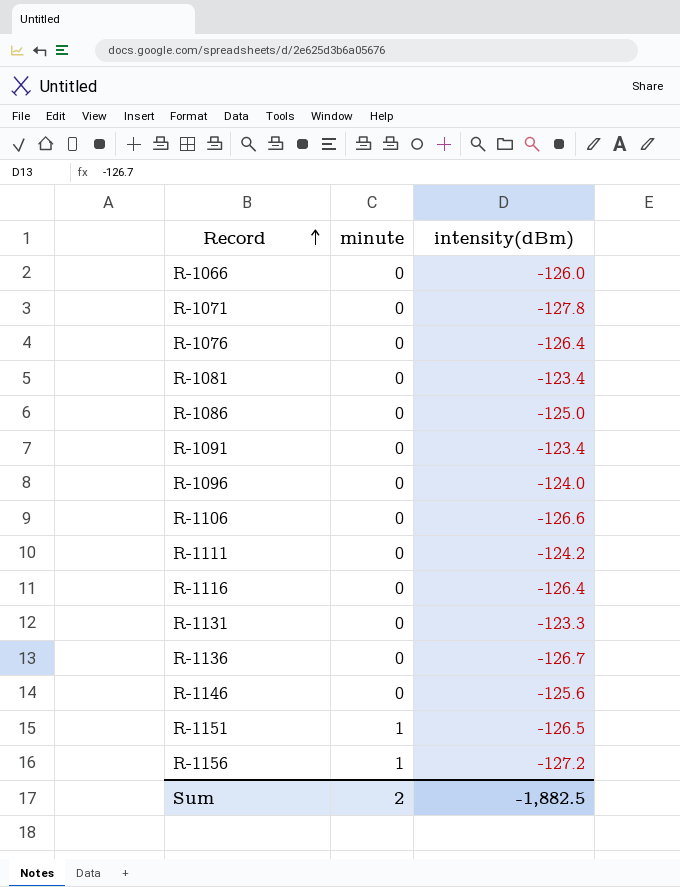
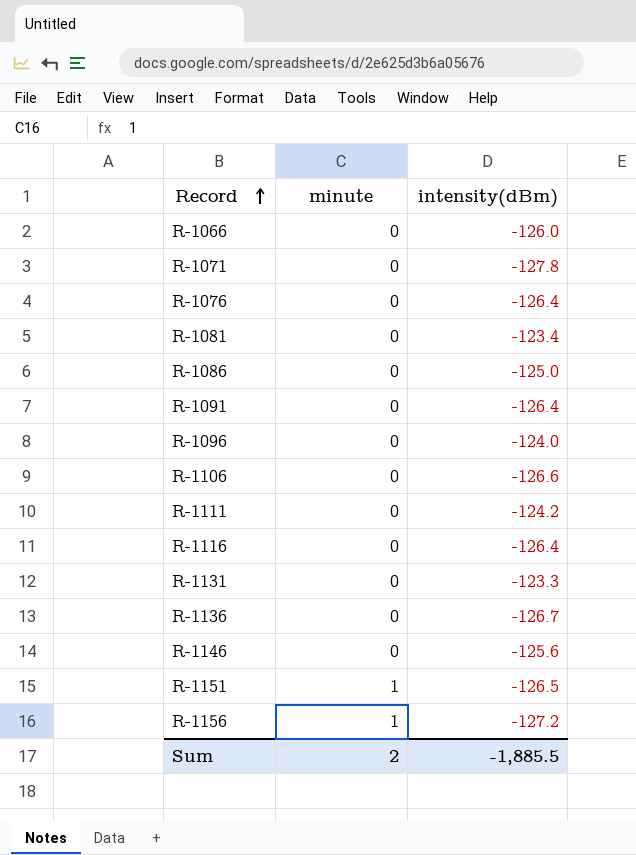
R-1091 | intensity(dBm): -123.4 -> -126.4
Sum | intensity(dBm): -1,882.5 -> -1,885.5

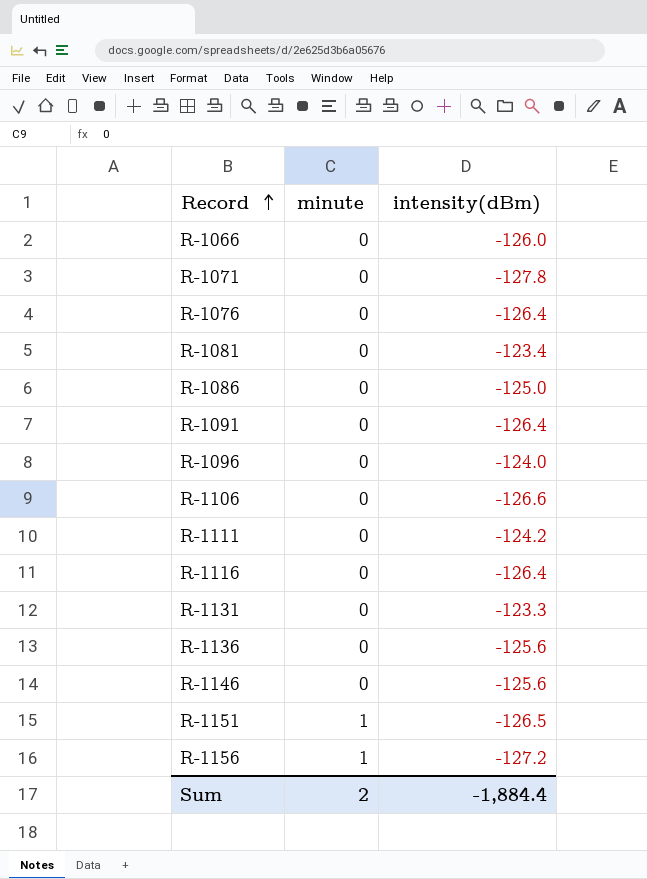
R-1136 | intensity(dBm): -126.7 -> -125.6
Sum | intensity(dBm): -1,885.5 -> -1,884.4

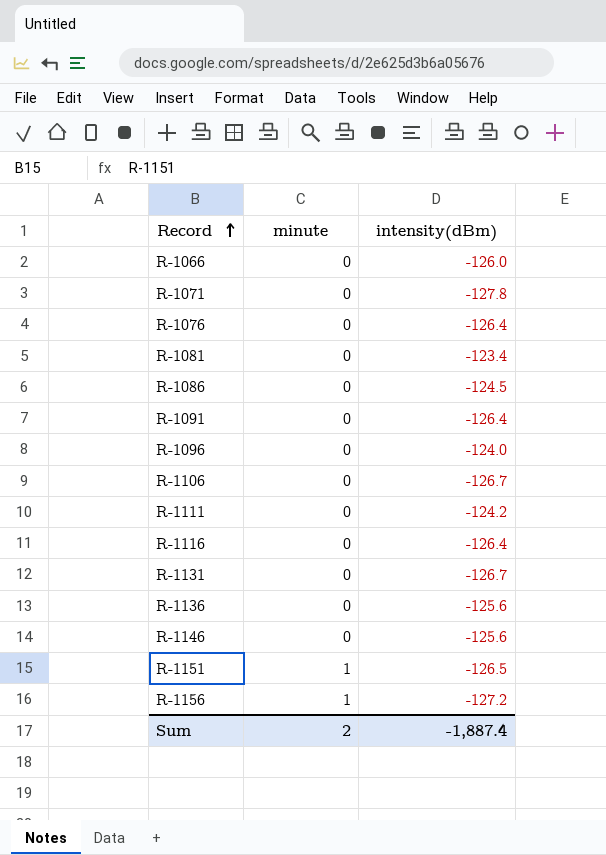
R-1086 | intensity(dBm): -125.0 -> -124.5
R-1106 | intensity(dBm): -126.6 -> -126.7
R-1131 | intensity(dBm): -123.3 -> -126.7
Sum | intensity(dBm): -1,884.4 -> -1,887.4

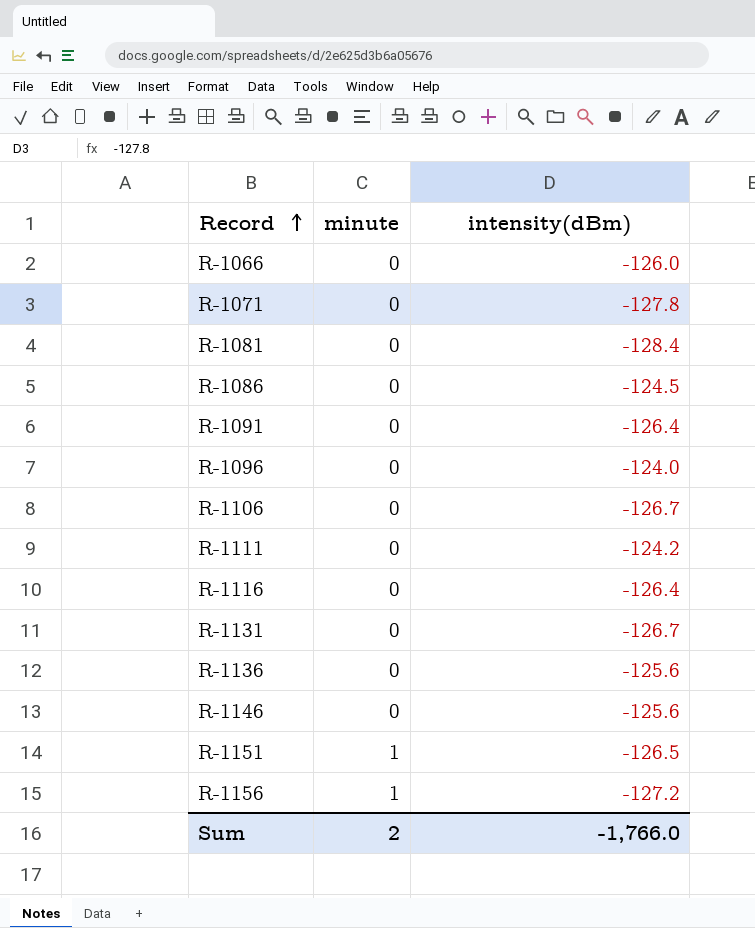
row R-1076: 0 | -126.4 -> none
R-1081 | intensity(dBm): -123.4 -> -128.4
Sum | intensity(dBm): -1,887.4 -> -1,766.0

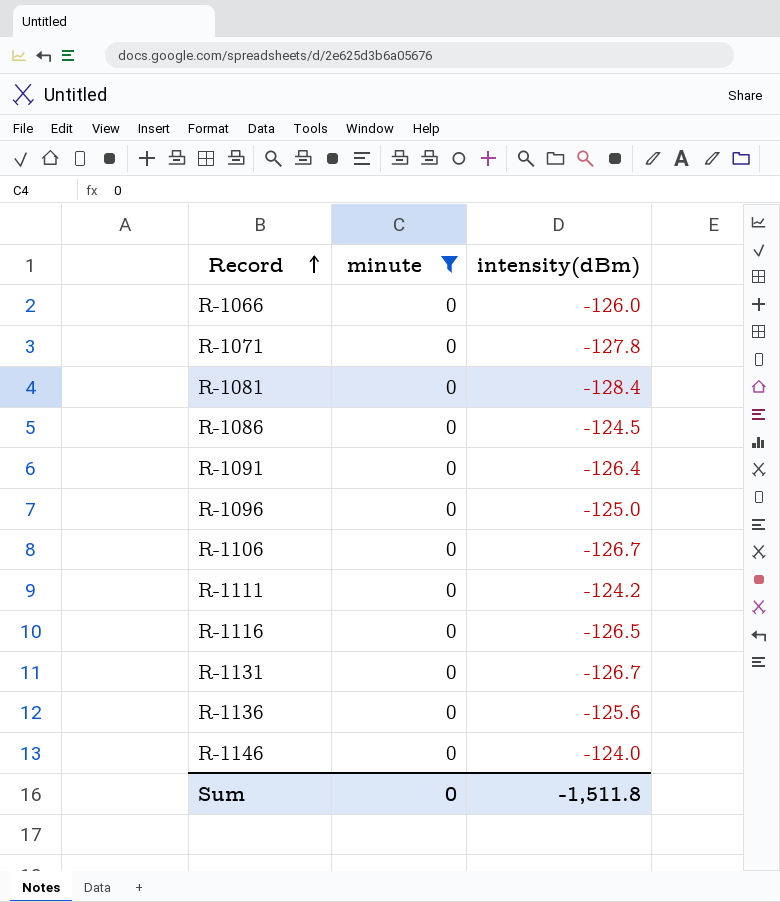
filter: none -> minute = 0
R-1096 | intensity(dBm): -124.0 -> -125.0
R-1116 | intensity(dBm): -126.4 -> -126.5
R-1146 | intensity(dBm): -125.6 -> -124.0
Sum | minute: 2 -> 0
Sum | intensity(dBm): -1,766.0 -> -1,511.8

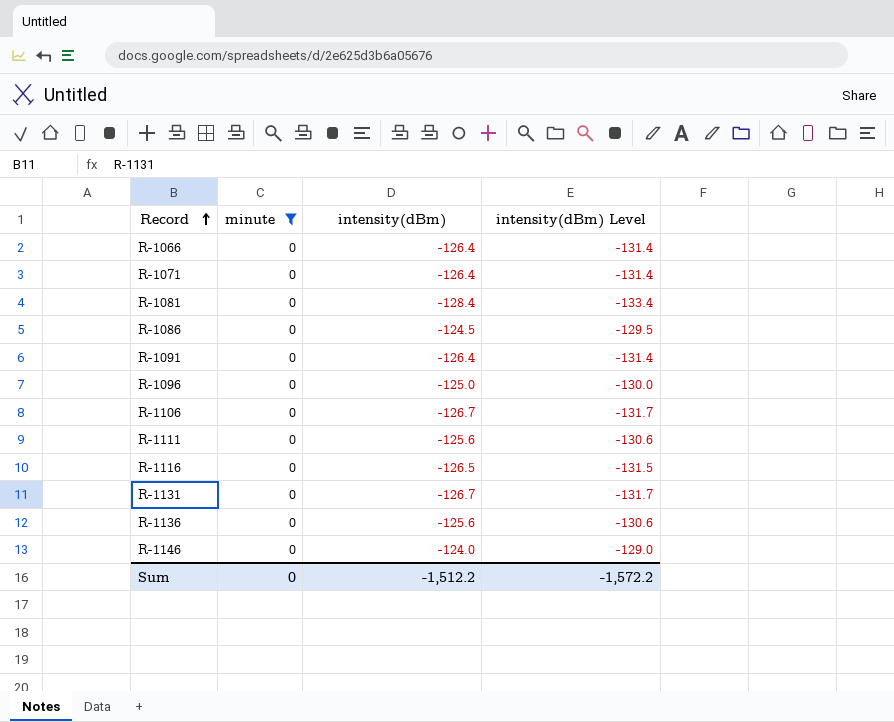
column intensity(dBm) Level | formula: none -> [intensity(dBm)] - 5
R-1066 | intensity(dBm): -126.0 -> -126.4
R-1071 | intensity(dBm): -127.8 -> -126.4
R-1111 | intensity(dBm): -124.2 -> -125.6
Sum | intensity(dBm): -1,511.8 -> -1,512.2

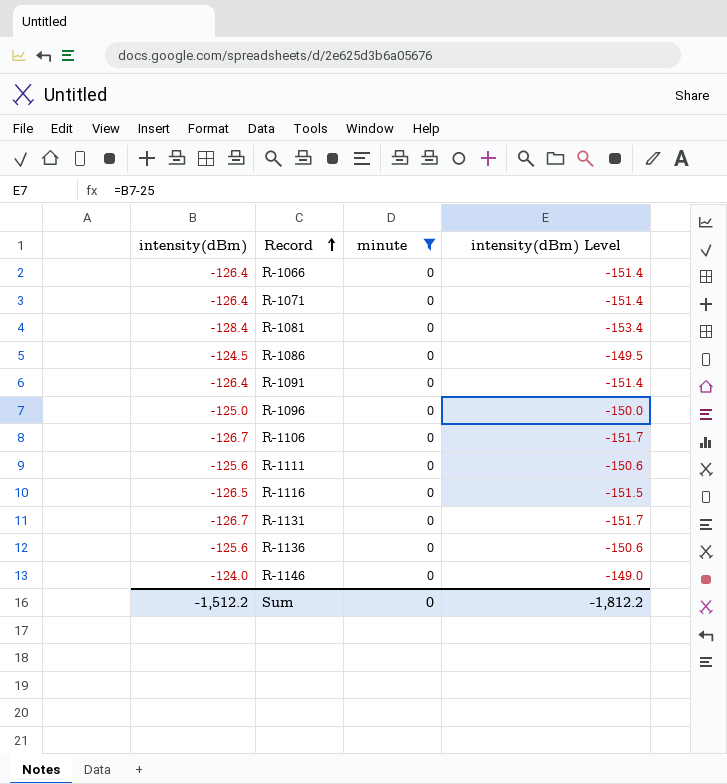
column intensity(dBm) | position: 3 -> 1
column intensity(dBm) Level | formula: [intensity(dBm)] - 5 -> [intensity(dBm)] - 25
Sum | intensity(dBm) Level: -1,572.2 -> -1,812.2

